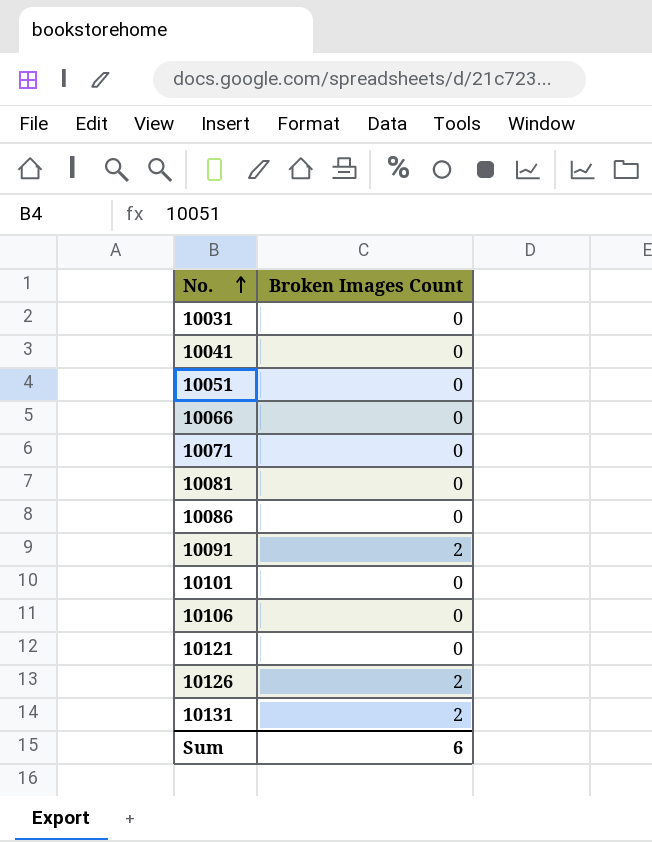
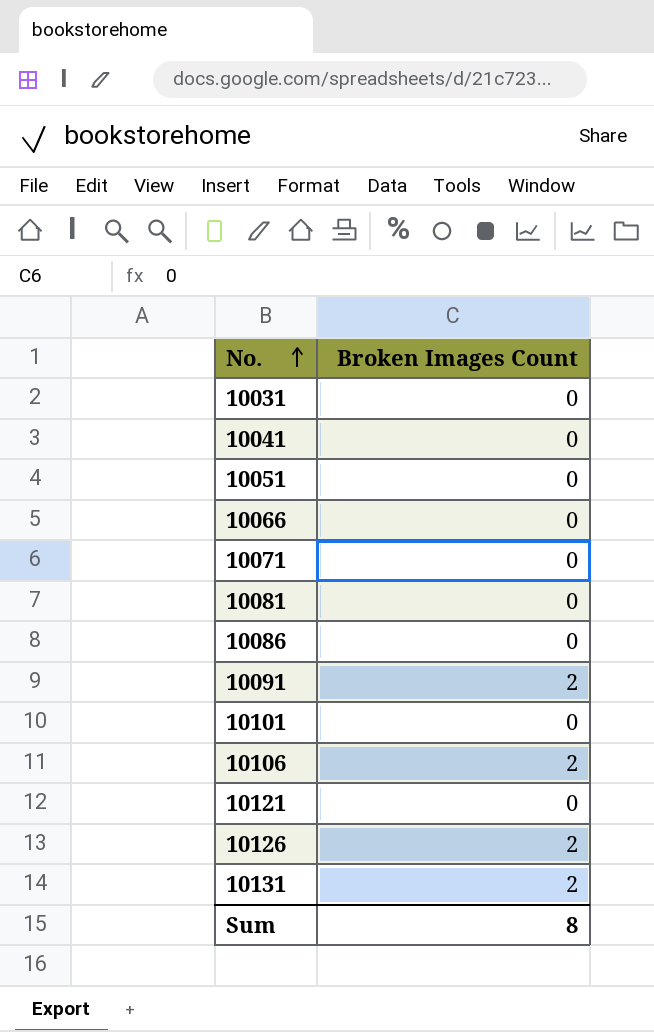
10106 | Broken Images Count: 0 -> 2
Sum | Broken Images Count: 6 -> 8

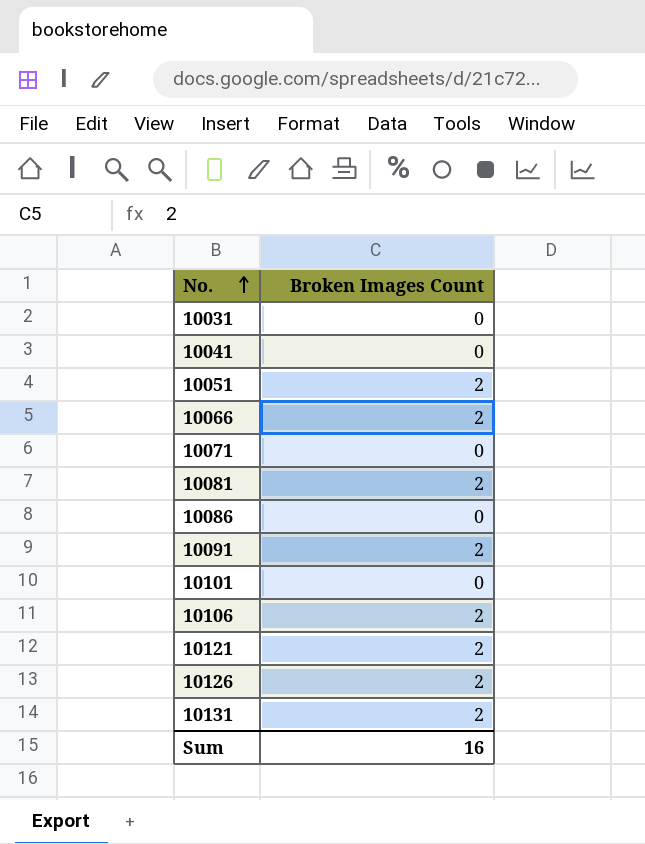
10051 | Broken Images Count: 0 -> 2
10066 | Broken Images Count: 0 -> 2
10081 | Broken Images Count: 0 -> 2
10121 | Broken Images Count: 0 -> 2
Sum | Broken Images Count: 8 -> 16

